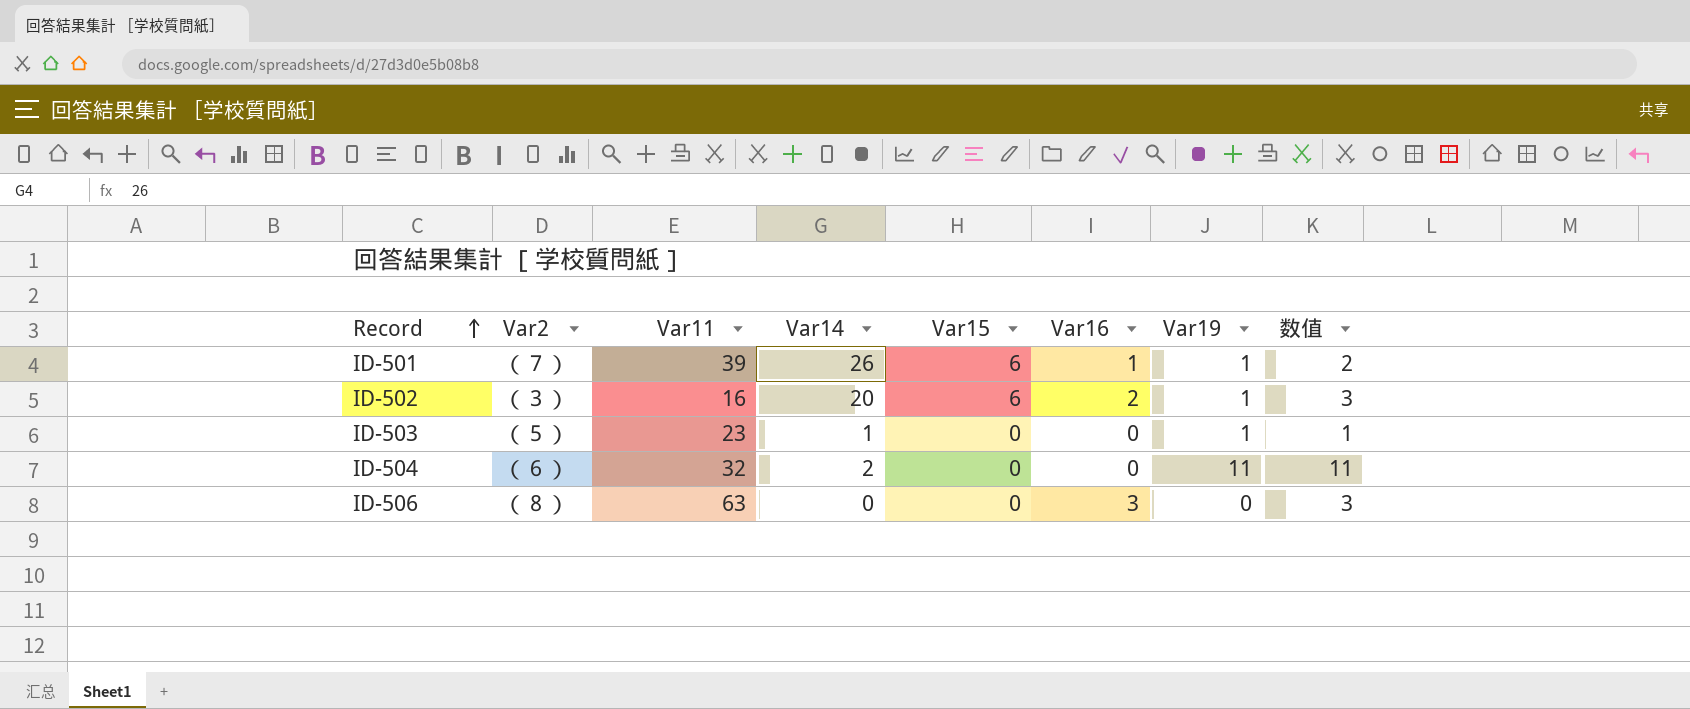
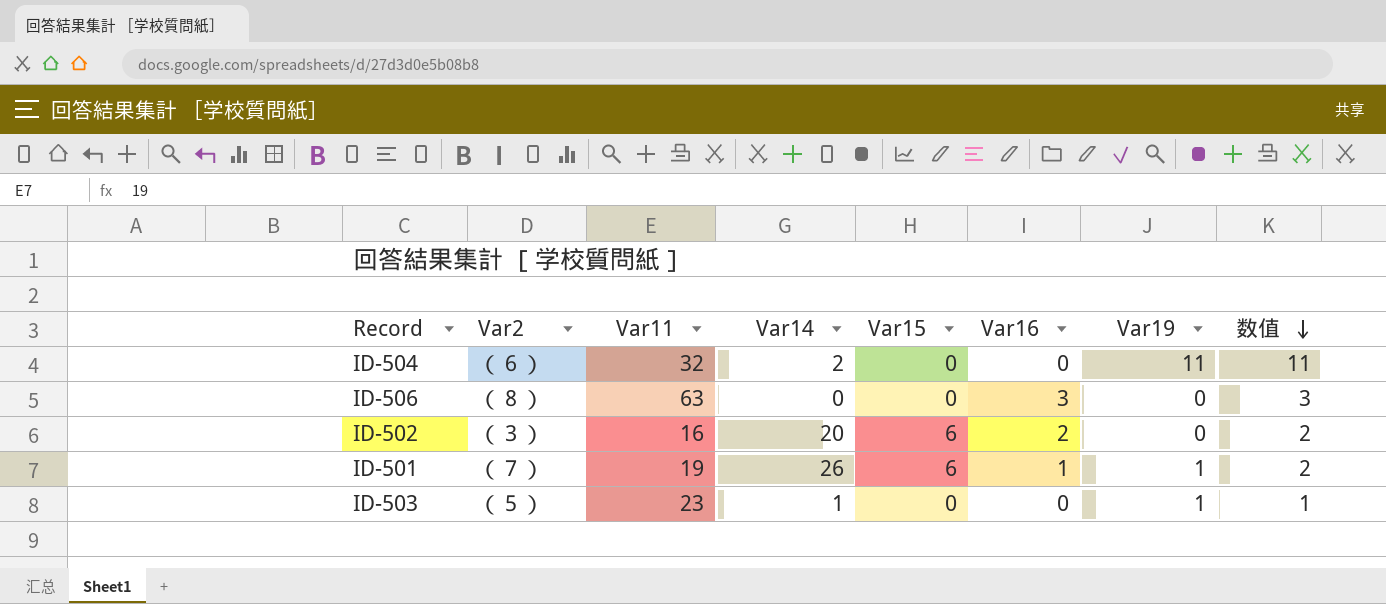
row order: Record ascending -> 数值 descending
ID-502 | Var19: 1 -> 0
ID-502 | 数值: 3 -> 2
ID-501 | Var11: 39 -> 19

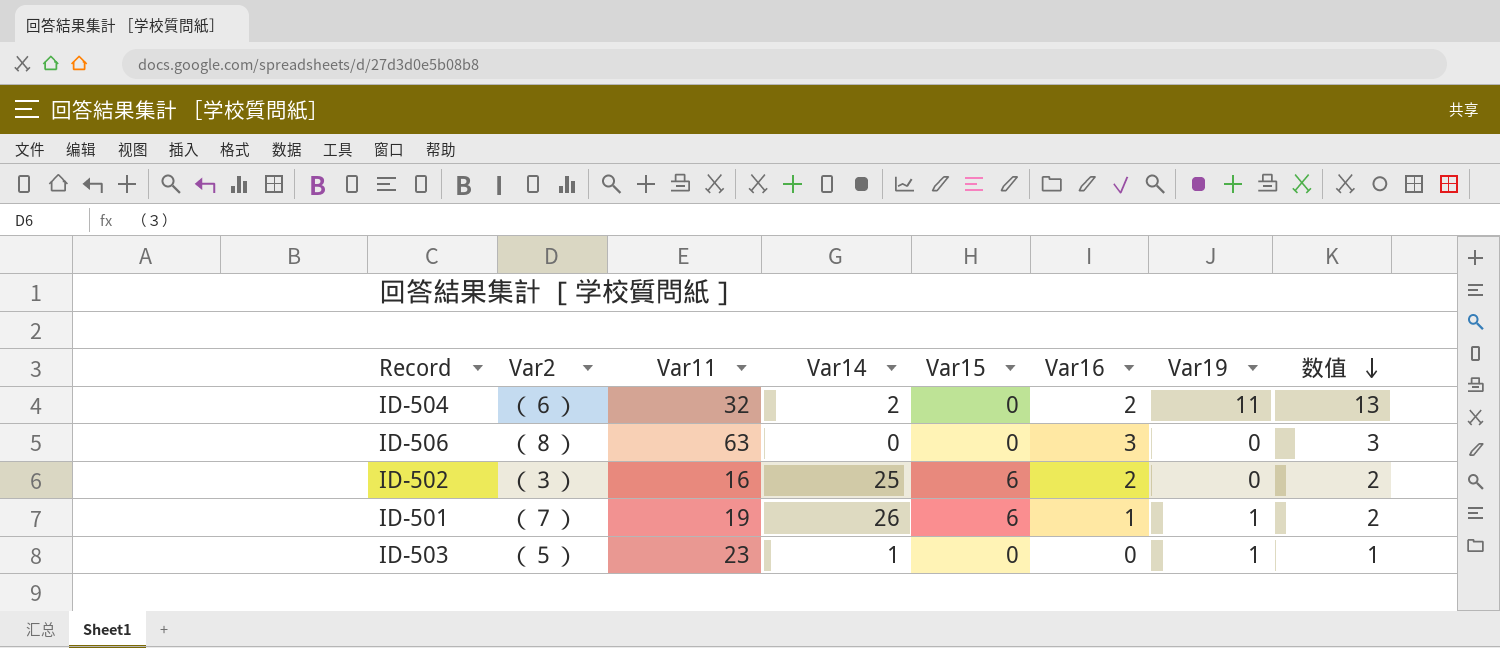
ID-504 | Var16: 0 -> 2
ID-504 | 数值: 11 -> 13
ID-502 | Var14: 20 -> 25

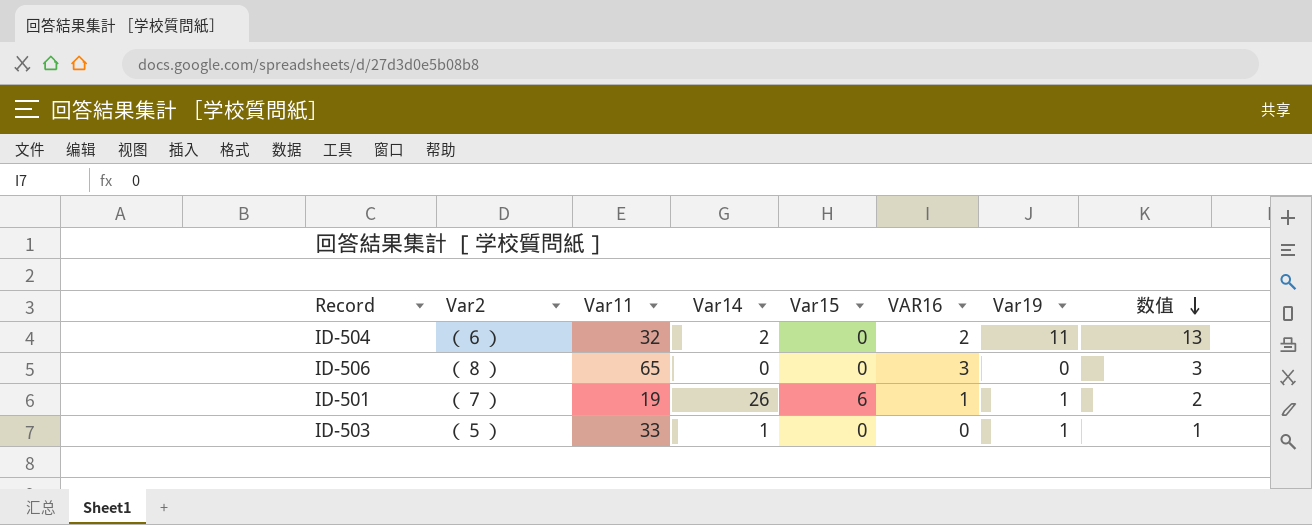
column name: Var16 -> VAR16
row ID-502: （３） | 16 | 25 | 6 | 2 | 0 | 2 -> none
ID-506 | Var11: 63 -> 65
ID-503 | Var11: 23 -> 33

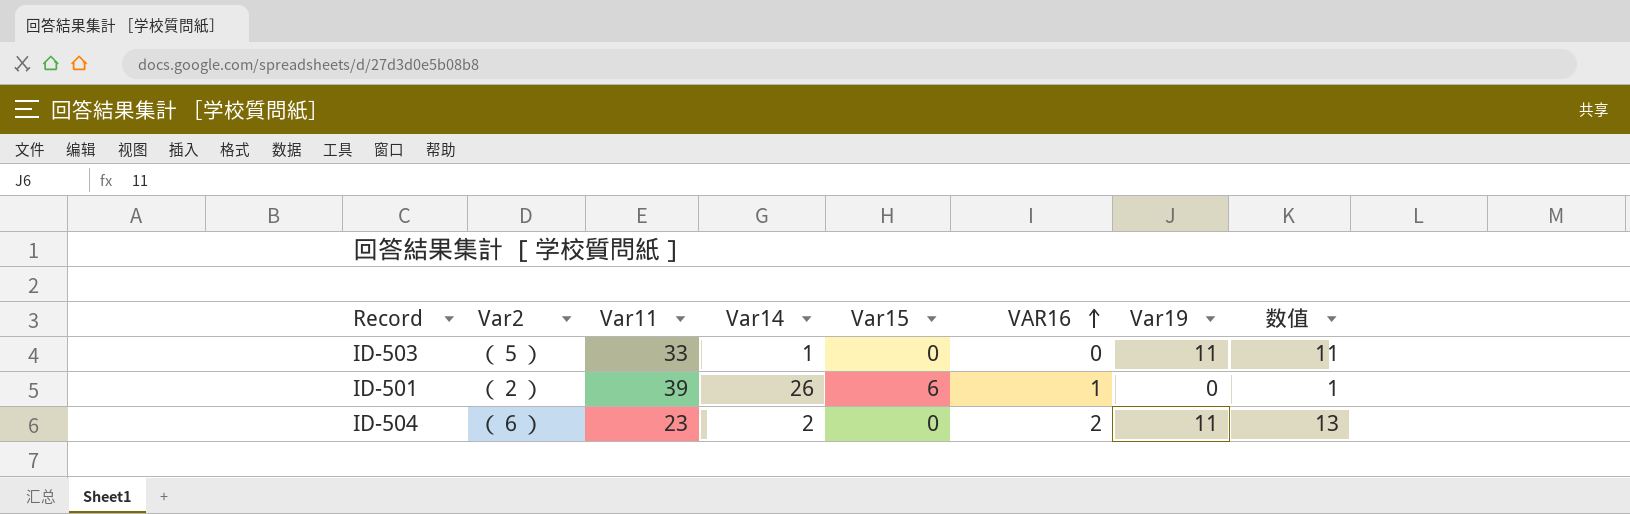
row order: 数值 descending -> VAR16 ascending
row ID-506: （８） | 65 | 0 | 0 | 3 | 0 | 3 -> none
ID-503 | Var19: 1 -> 11
ID-503 | 数值: 1 -> 11
ID-501 | Var2: （７） -> （２）
ID-501 | Var11: 19 -> 39
ID-501 | Var19: 1 -> 0
ID-501 | 数值: 2 -> 1
ID-504 | Var11: 32 -> 23

